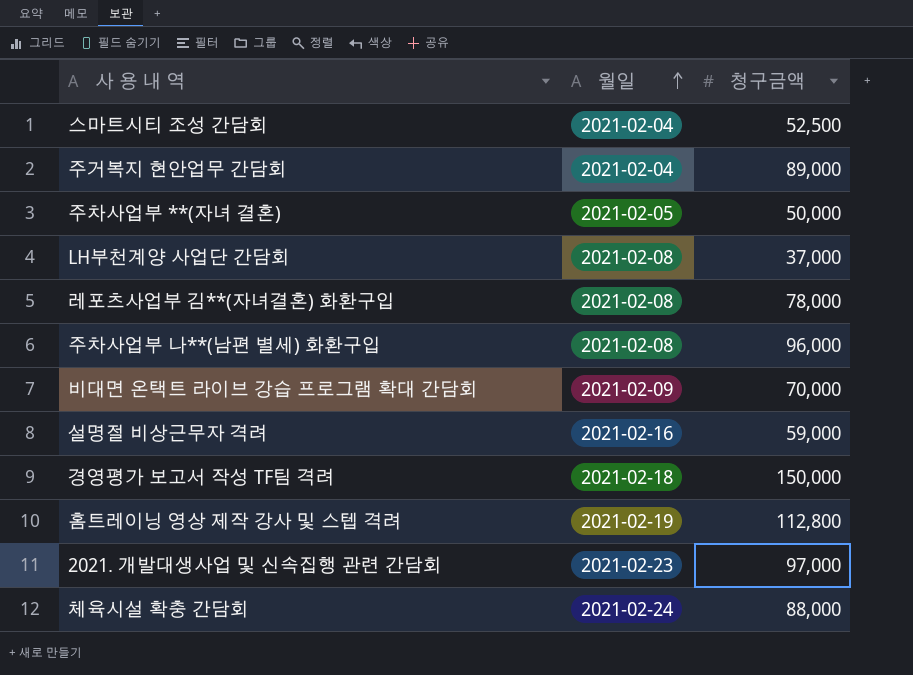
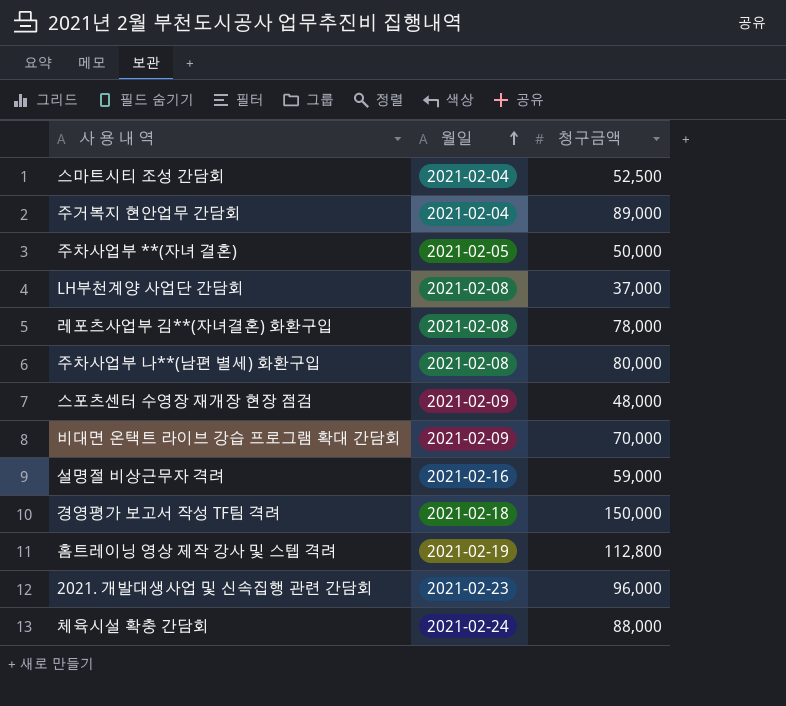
주차사업부 나**(남편 별세) 화환구입 | 청구금액: 96,000 -> 80,000
row 스포츠센터 수영장 재개장 현장 점검: none -> 2021-02-09 | 48,000
2021. 개발대생사업 및 신속집행 관련 간담회 | 청구금액: 97,000 -> 96,000

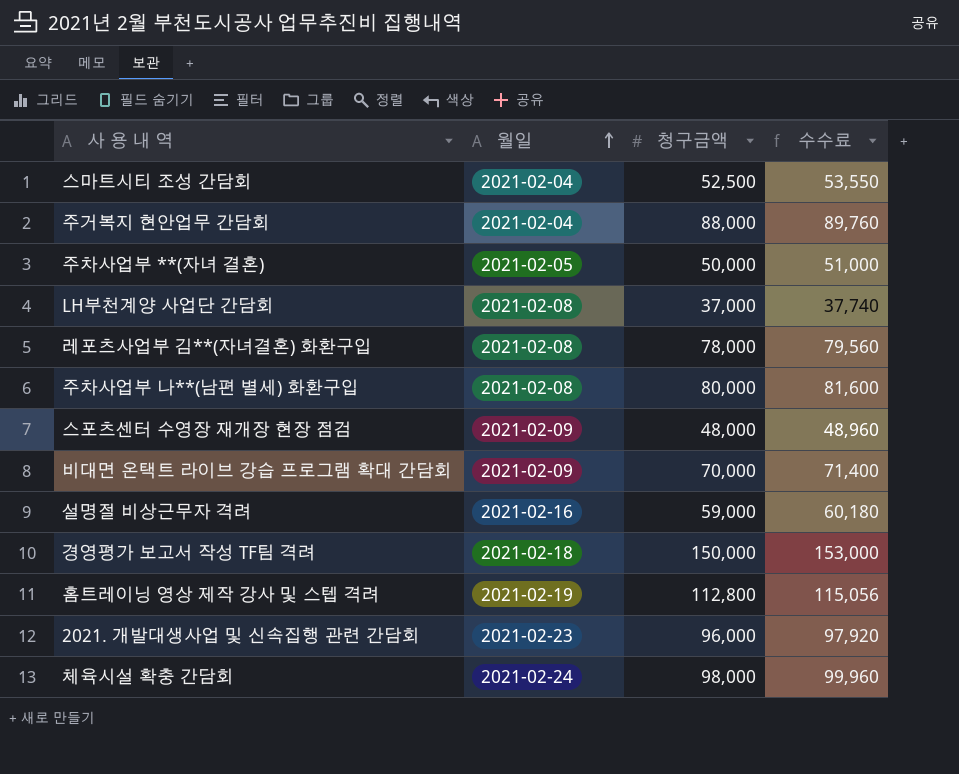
column 수수료 | formula: none -> [청구금액] * 1.02
주거복지 현안업무 간담회 | 청구금액: 89,000 -> 88,000
체육시설 확충 간담회 | 청구금액: 88,000 -> 98,000

